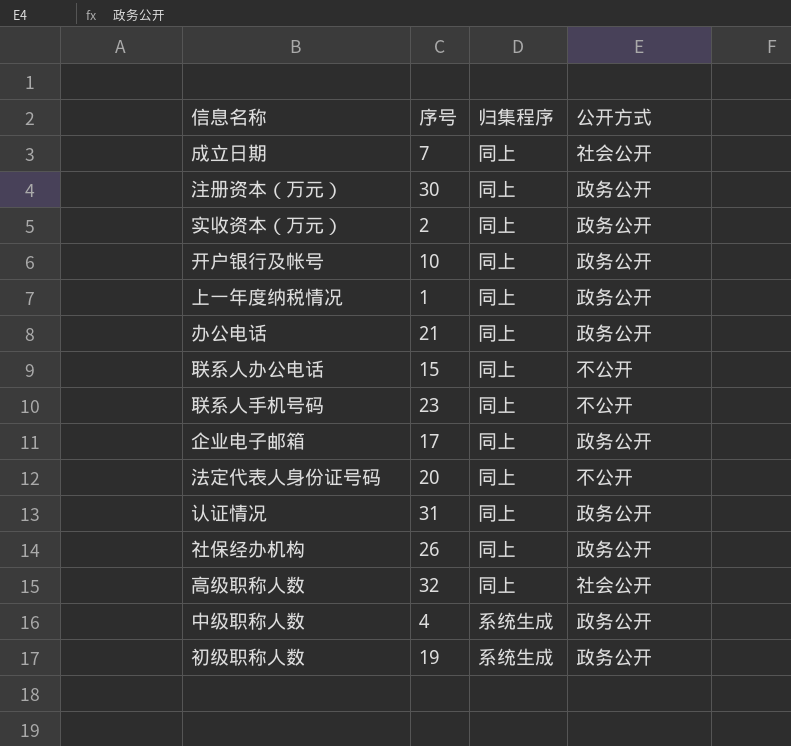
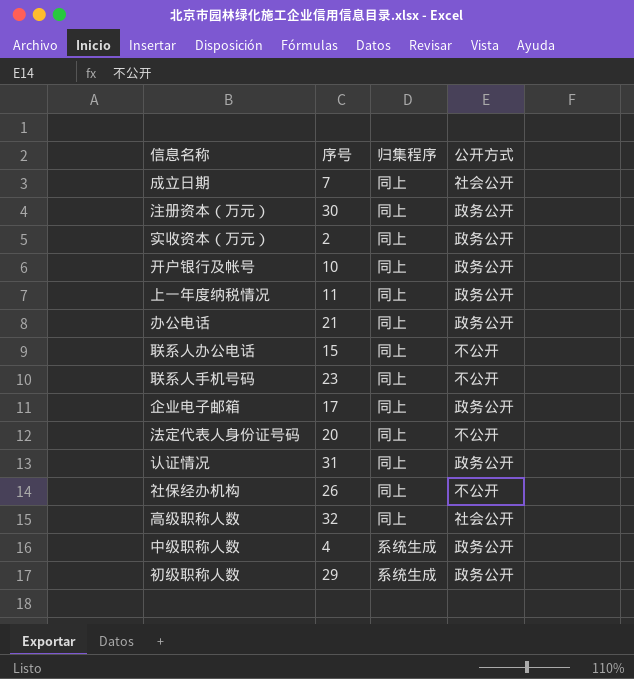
上一年度纳税情况 | 序号: 1 -> 11
社保经办机构 | 公开方式: 政务公开 -> 不公开
初级职称人数 | 序号: 19 -> 29

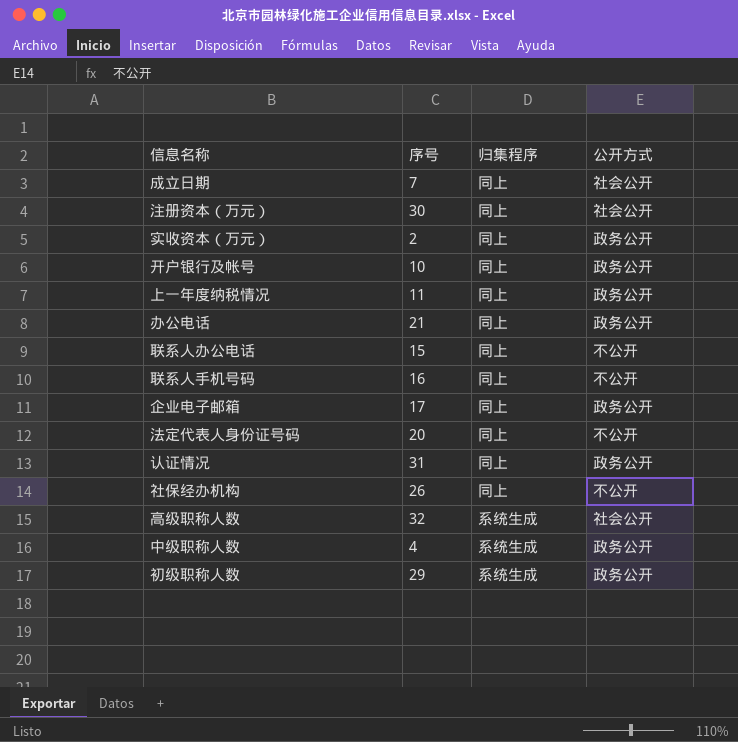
注册资本（万元） | 公开方式: 政务公开 -> 社会公开
联系人手机号码 | 序号: 23 -> 16
高级职称人数 | 归集程序: 同上 -> 系统生成

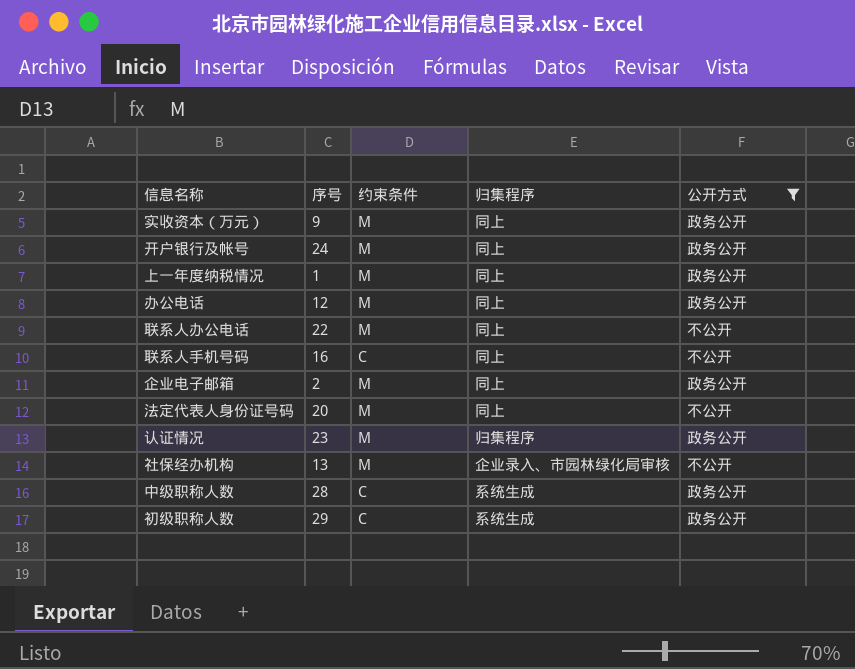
filter: none -> 公开方式 != 社会公开
column 约束条件 | position: none -> 3
实收资本（万元） | 序号: 2 -> 9
开户银行及帐号 | 序号: 10 -> 24
上一年度纳税情况 | 序号: 11 -> 1
办公电话 | 序号: 21 -> 12
联系人办公电话 | 序号: 15 -> 22
企业电子邮箱 | 序号: 17 -> 2
认证情况 | 序号: 31 -> 23
认证情况 | 归集程序: 同上 -> 归集程序
社保经办机构 | 序号: 26 -> 13
社保经办机构 | 归集程序: 同上 -> 企业录入、市园林绿化局审核
中级职称人数 | 序号: 4 -> 28

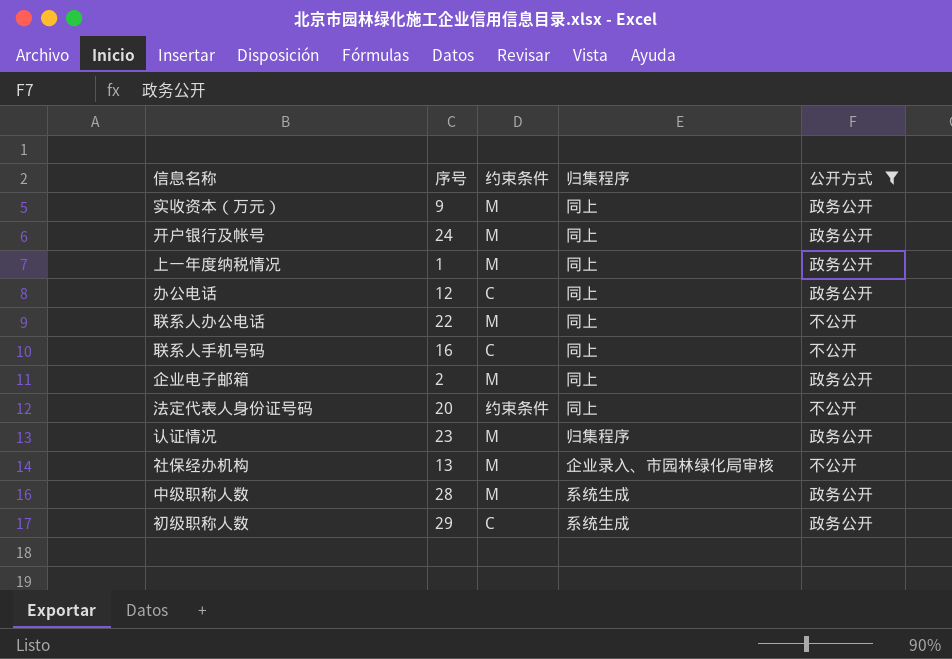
办公电话 | 约束条件: M -> C
法定代表人身份证号码 | 约束条件: M -> 约束条件
中级职称人数 | 约束条件: C -> M

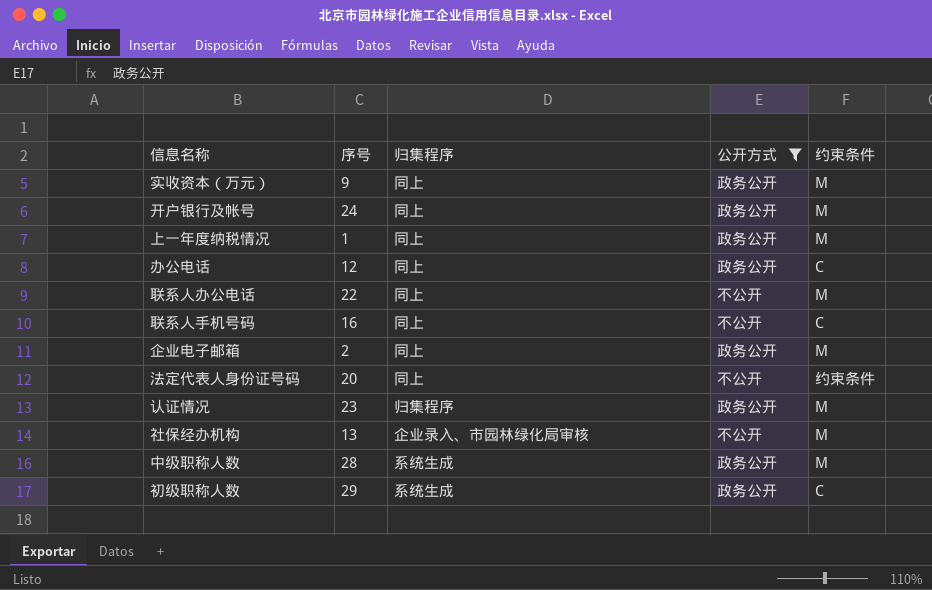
column 约束条件 | position: 3 -> 5

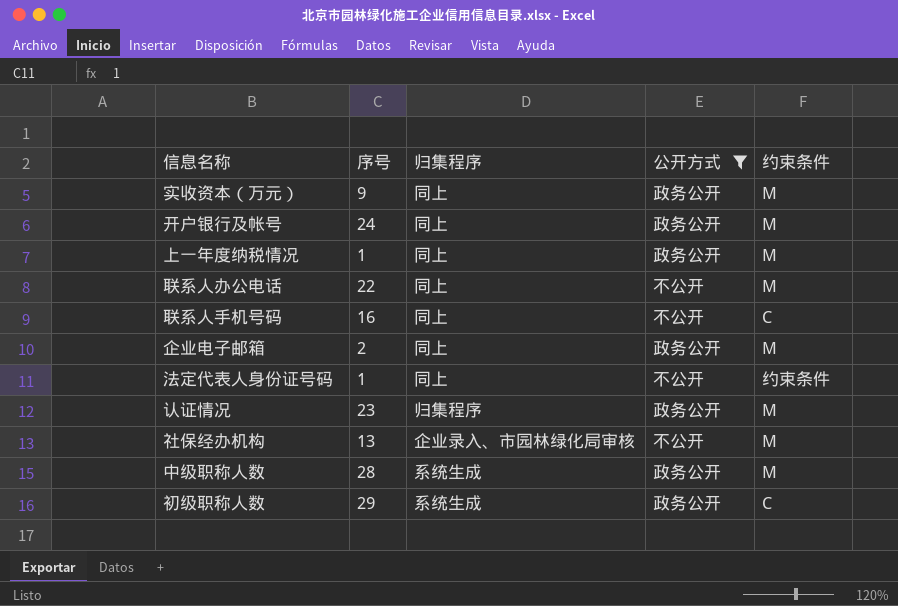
row 办公电话: 12 | 同上 | 政务公开 | C -> none
法定代表人身份证号码 | 序号: 20 -> 1

